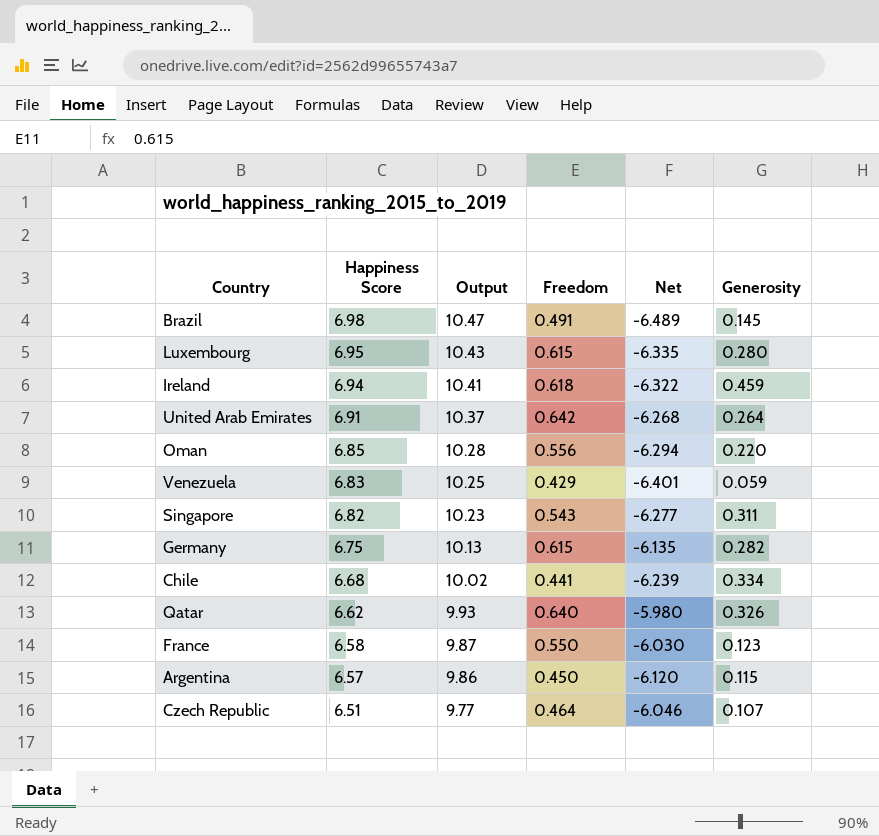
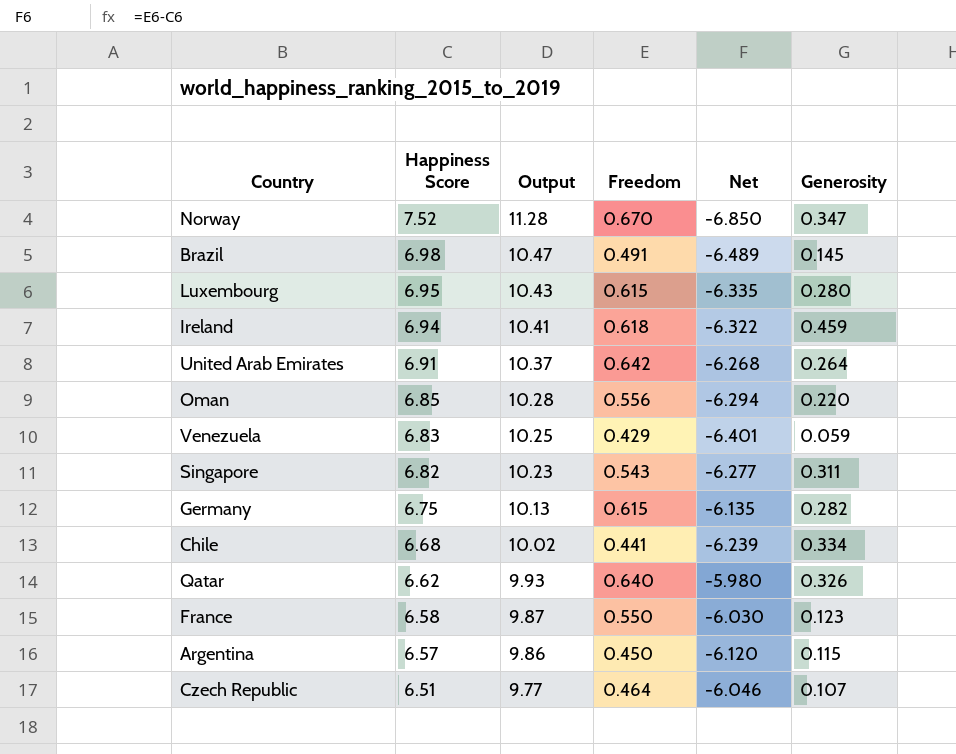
row Norway: none -> 7.52 | 11.28 | 0.670 | -6.850 | 0.347

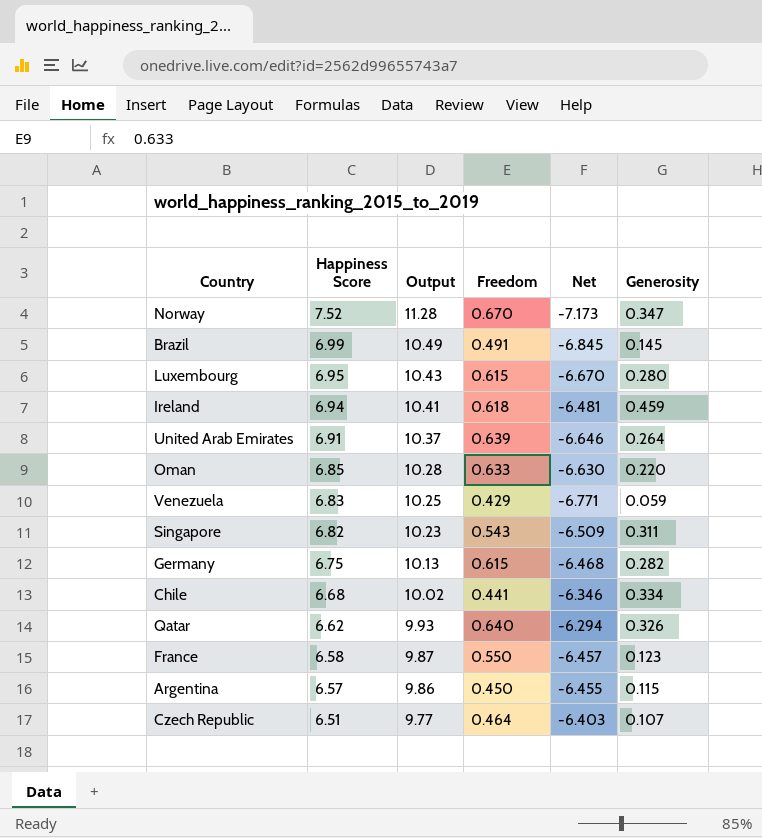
column Net | formula: [Freedom] - [Happiness Score] -> [Generosity] - [Happiness Score]
Brazil | Happiness Score: 6.98 -> 6.99
Brazil | Output: 10.47 -> 10.49
United Arab Emirates | Freedom: 0.642 -> 0.639
Oman | Freedom: 0.556 -> 0.633

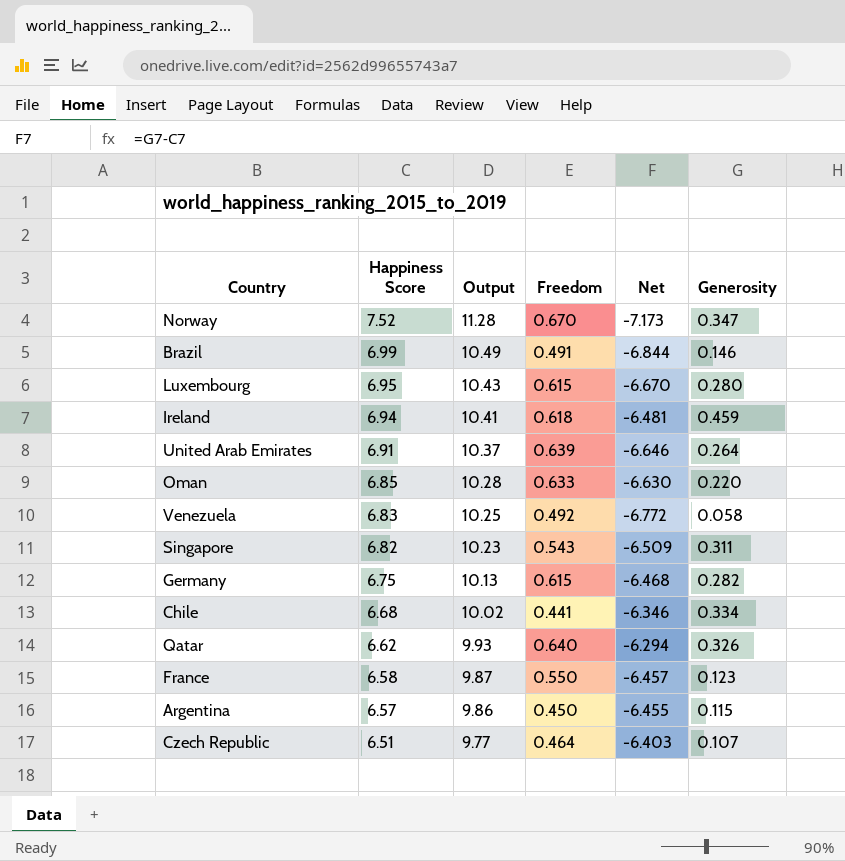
Brazil | Net: -6.845 -> -6.844
Brazil | Generosity: 0.145 -> 0.146
Venezuela | Freedom: 0.429 -> 0.492
Venezuela | Net: -6.771 -> -6.772
Venezuela | Generosity: 0.059 -> 0.058

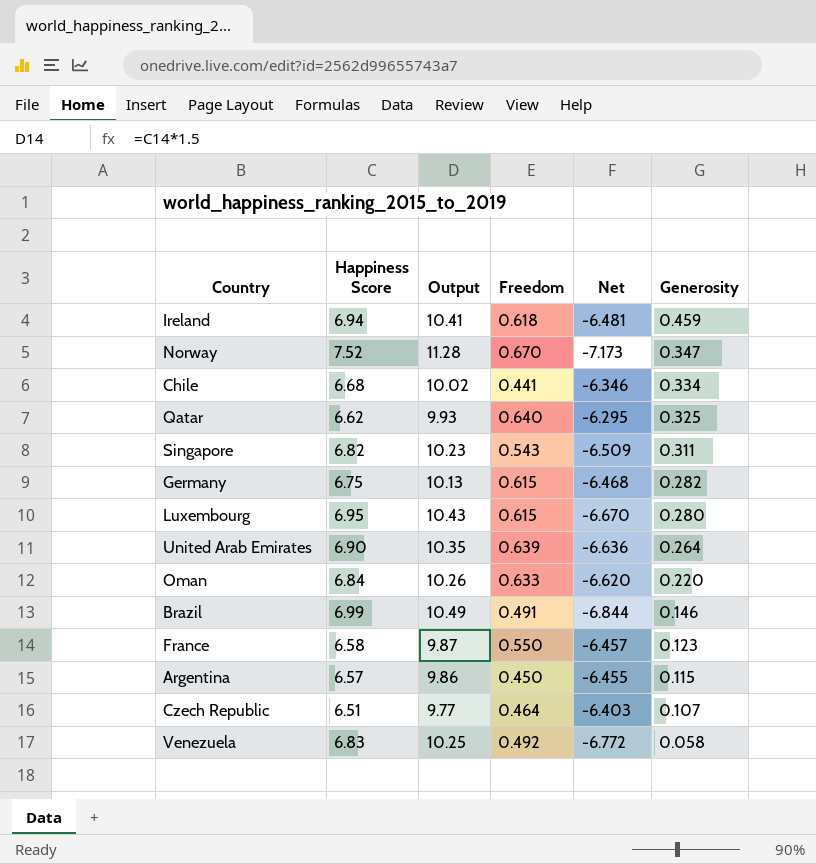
row order: Happiness Score descending -> Generosity descending
Qatar | Net: -6.294 -> -6.295
Qatar | Generosity: 0.326 -> 0.325
United Arab Emirates | Happiness Score: 6.91 -> 6.90
United Arab Emirates | Output: 10.37 -> 10.35
United Arab Emirates | Net: -6.646 -> -6.636
Oman | Happiness Score: 6.85 -> 6.84
Oman | Output: 10.28 -> 10.26
Oman | Net: -6.630 -> -6.620

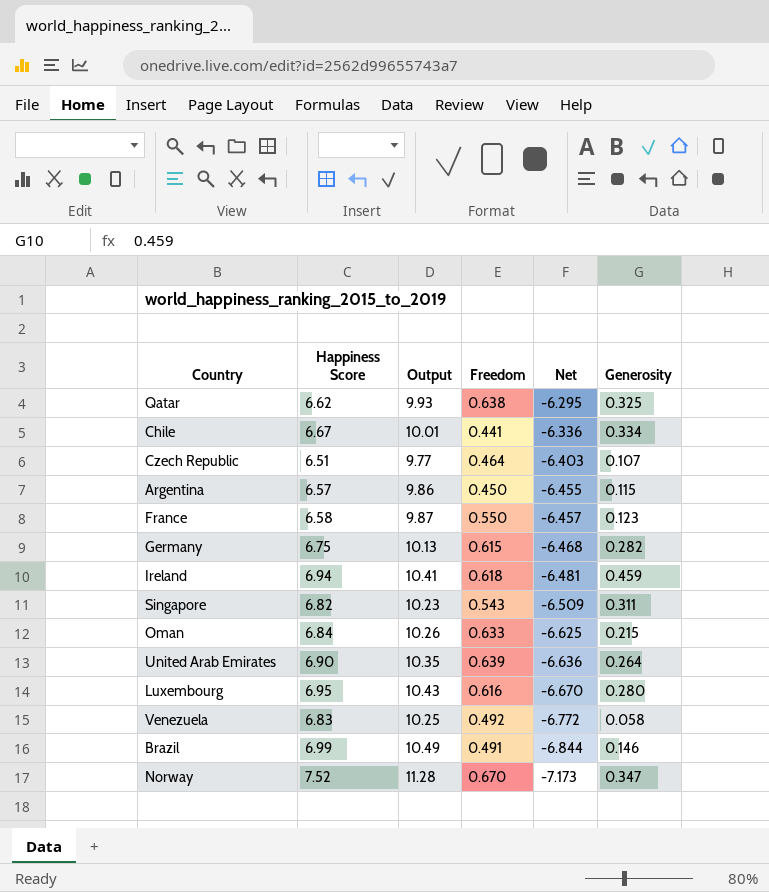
row order: Generosity descending -> Net descending
Qatar | Freedom: 0.640 -> 0.638
Chile | Happiness Score: 6.68 -> 6.67
Chile | Output: 10.02 -> 10.01
Chile | Net: -6.346 -> -6.336
Oman | Net: -6.620 -> -6.625
Oman | Generosity: 0.220 -> 0.215
Luxembourg | Freedom: 0.615 -> 0.616

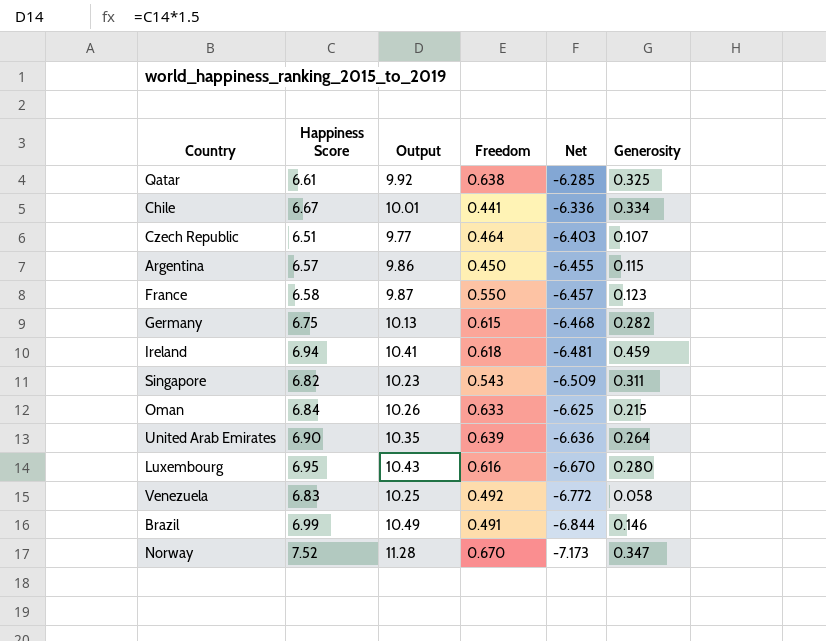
Qatar | Happiness Score: 6.62 -> 6.61
Qatar | Output: 9.93 -> 9.92
Qatar | Net: -6.295 -> -6.285

